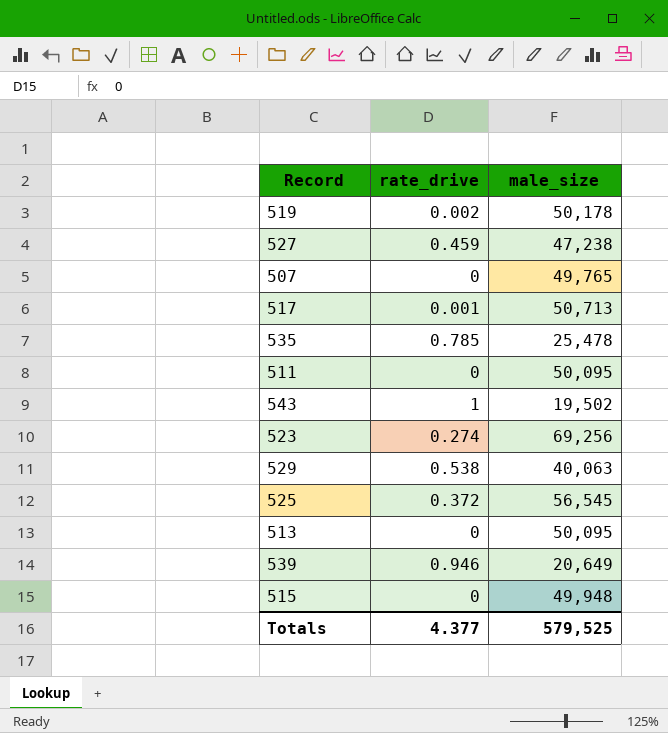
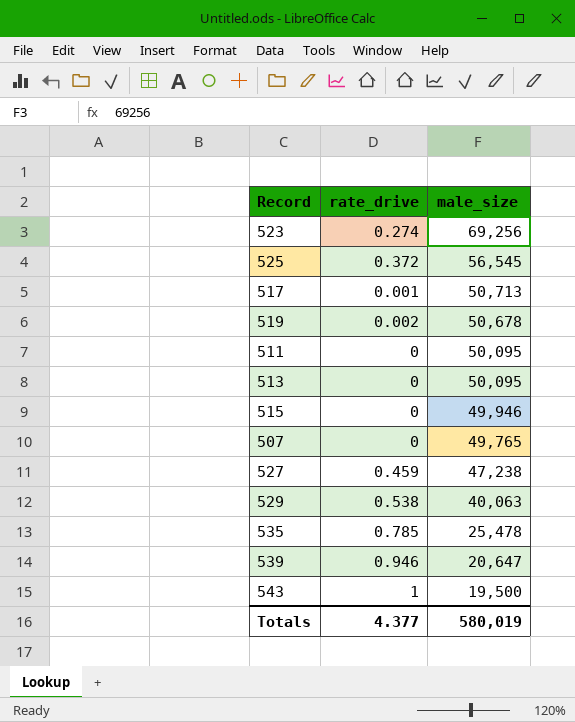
row order: none -> male_size descending
519 | male_size: 50,178 -> 50,678
515 | male_size: 49,948 -> 49,946
539 | male_size: 20,649 -> 20,647
543 | male_size: 19,502 -> 19,500
Totals | male_size: 579,525 -> 580,019

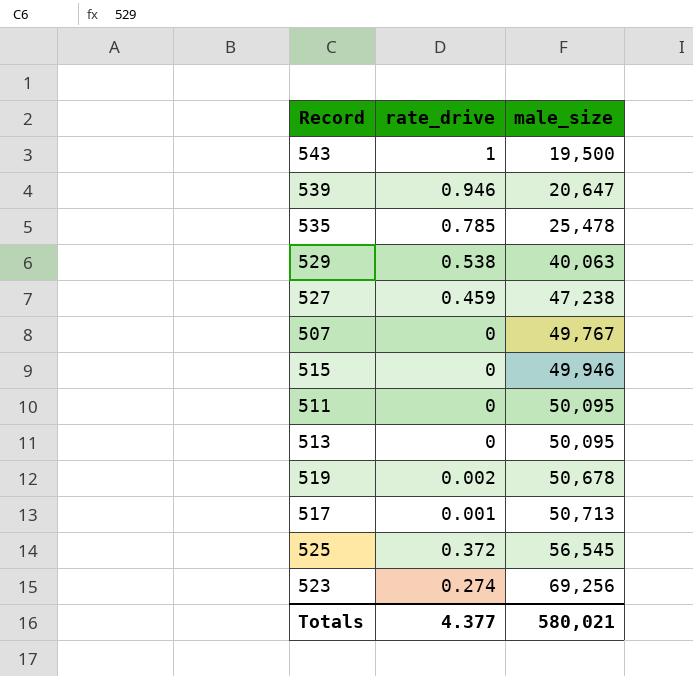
row order: male_size descending -> male_size ascending
507 | male_size: 49,765 -> 49,767
Totals | male_size: 580,019 -> 580,021

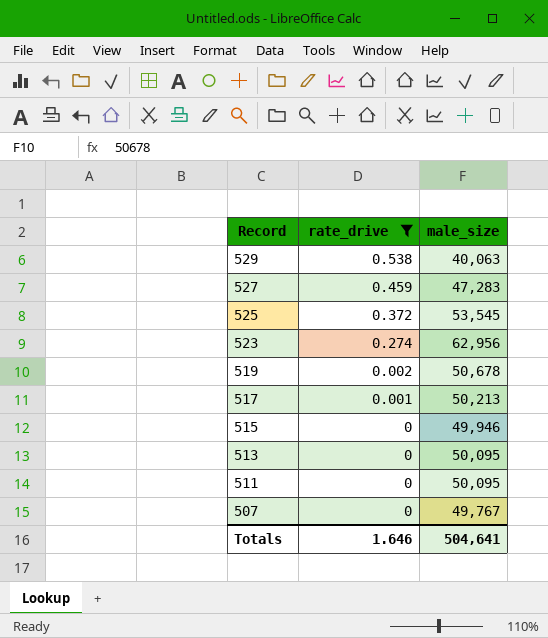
filter: none -> rate_drive <= 0.538
row order: male_size ascending -> Record descending
527 | male_size: 47,238 -> 47,283
525 | male_size: 56,545 -> 53,545
523 | male_size: 69,256 -> 62,956
517 | male_size: 50,713 -> 50,213
Totals | rate_drive: 4.377 -> 1.646
Totals | male_size: 580,021 -> 504,641

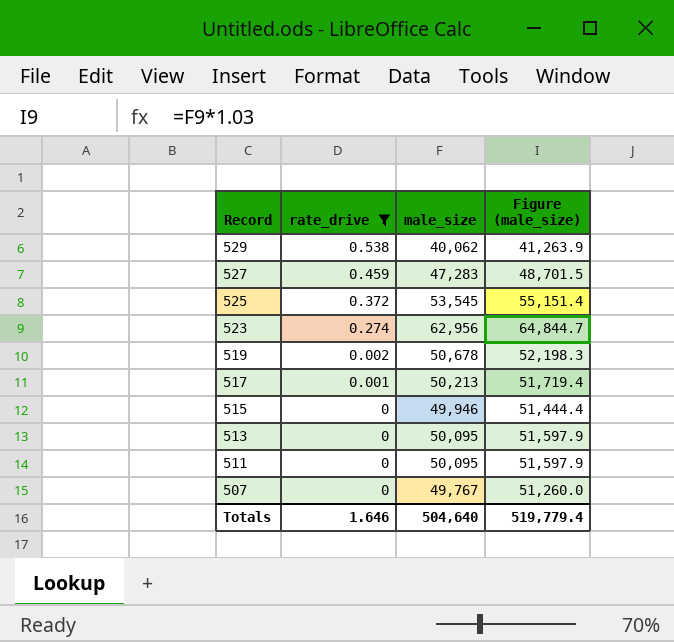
column Figure (male_size) | formula: none -> [male_size] * 1.03
529 | male_size: 40,063 -> 40,062
Totals | male_size: 504,641 -> 504,640

